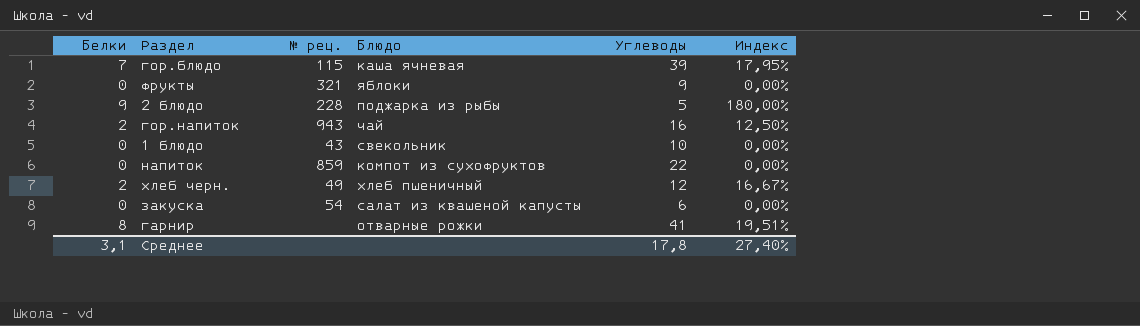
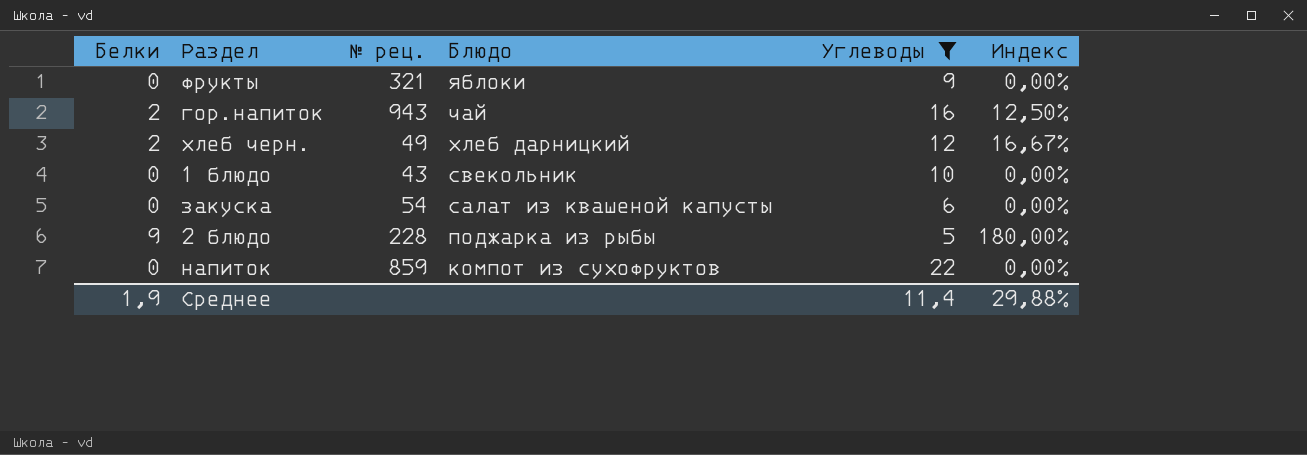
filter: none -> Углеводы <= 22
row order: none -> Блюдо descending
хлеб черн. | Блюдо: хлеб пшеничный -> хлеб дарницкий
Среднее | Белки: 3,1 -> 1,9
Среднее | Углеводы: 17,8 -> 11,4
Среднее | Индекс: 27,40% -> 29,88%

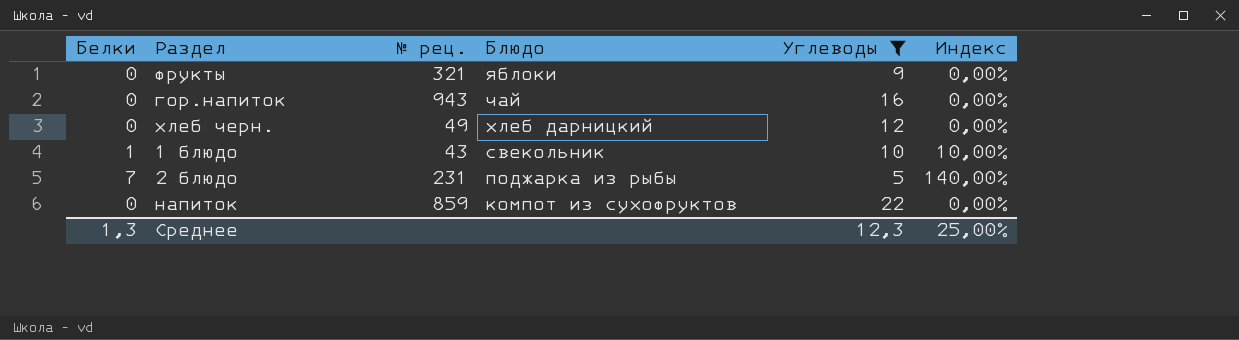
row закуска: 0 | 54 | салат из квашеной капусты | 6 | 0,00% -> none
гор.напиток | Белки: 2 -> 0
гор.напиток | Индекс: 12,50% -> 0,00%
хлеб черн. | Белки: 2 -> 0
хлеб черн. | Индекс: 16,67% -> 0,00%
1 блюдо | Белки: 0 -> 1
1 блюдо | Индекс: 0,00% -> 10,00%
2 блюдо | Белки: 9 -> 7
2 блюдо | № рец.: 228 -> 231
2 блюдо | Индекс: 180,00% -> 140,00%
Среднее | Белки: 1,9 -> 1,3
Среднее | Углеводы: 11,4 -> 12,3
Среднее | Индекс: 29,88% -> 25,00%

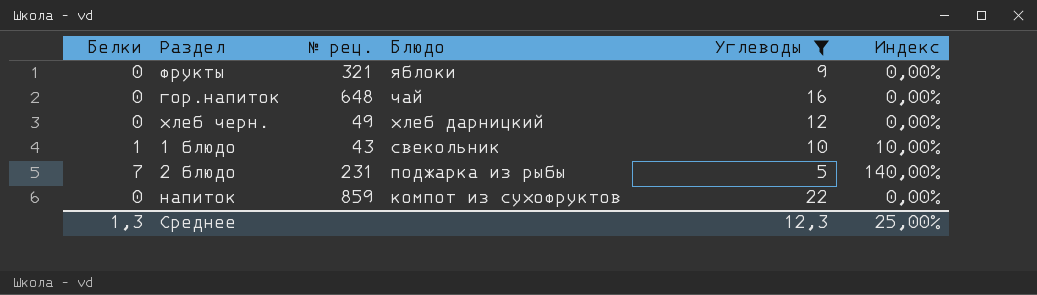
гор.напиток | № рец.: 943 -> 648

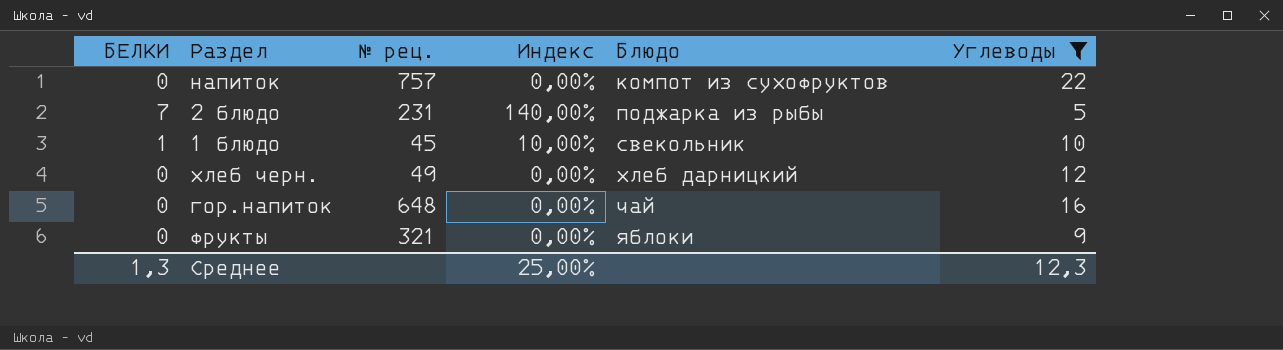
row order: Блюдо descending -> Блюдо ascending
column name: Белки -> БЕЛКИ
column Индекс | position: 6 -> 4
напиток | № рец.: 859 -> 757
1 блюдо | № рец.: 43 -> 45

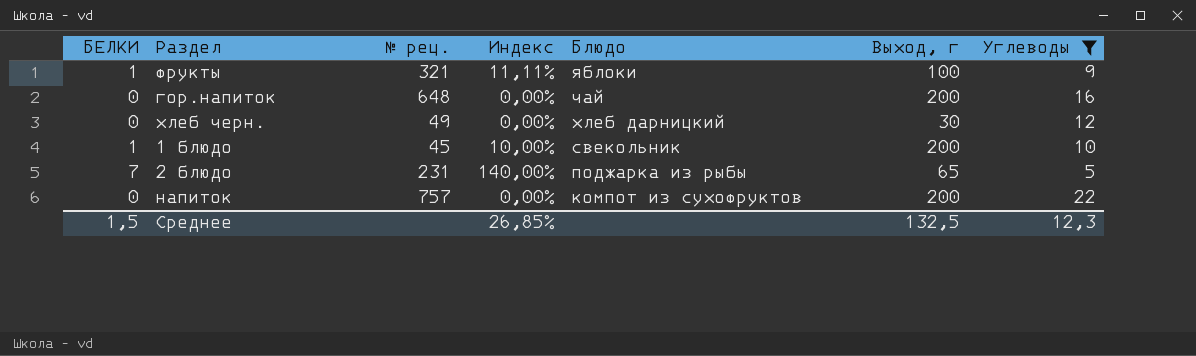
row order: Блюдо ascending -> Блюдо descending
column Выход, г | position: none -> 6
фрукты | БЕЛКИ: 0 -> 1
фрукты | Индекс: 0,00% -> 11,11%
Среднее | БЕЛКИ: 1,3 -> 1,5
Среднее | Индекс: 25,00% -> 26,85%

